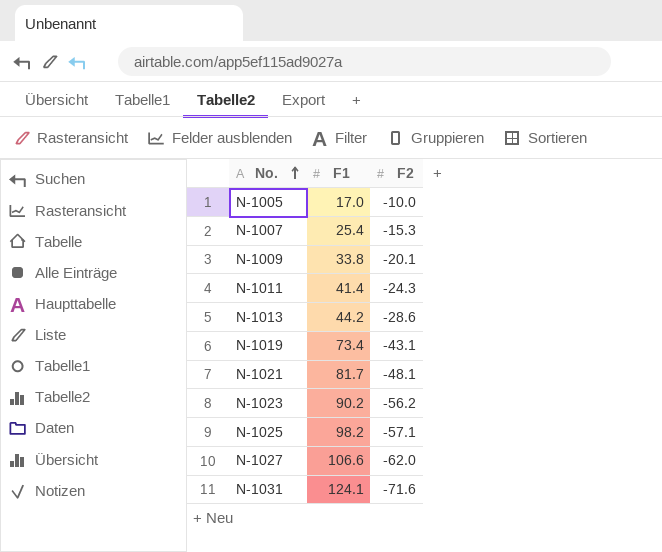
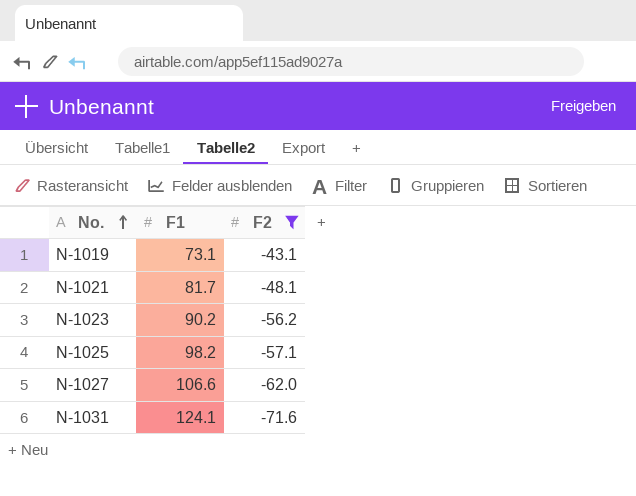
filter: none -> F2 <= -43.1
N-1019 | F1: 73.4 -> 73.1

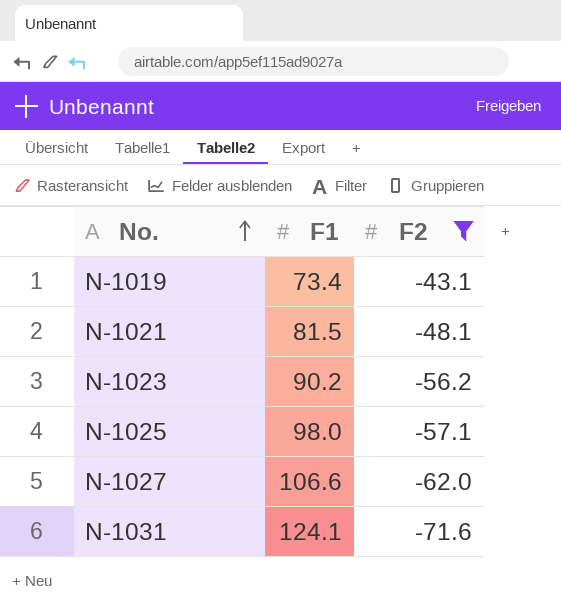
N-1019 | F1: 73.1 -> 73.4
N-1021 | F1: 81.7 -> 81.5
N-1025 | F1: 98.2 -> 98.0

